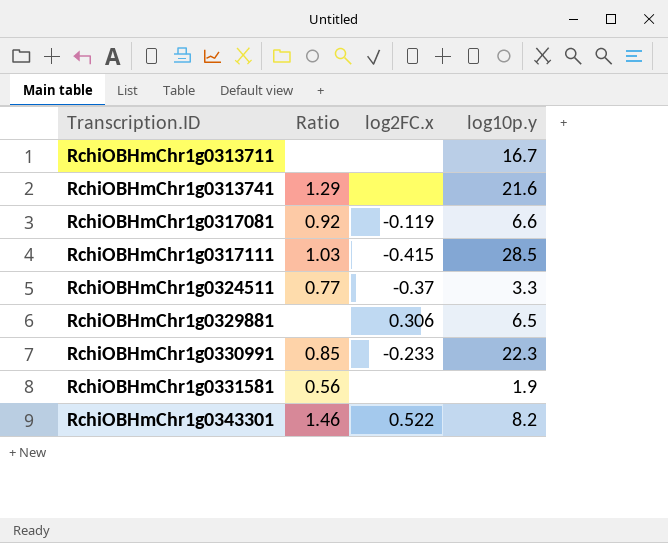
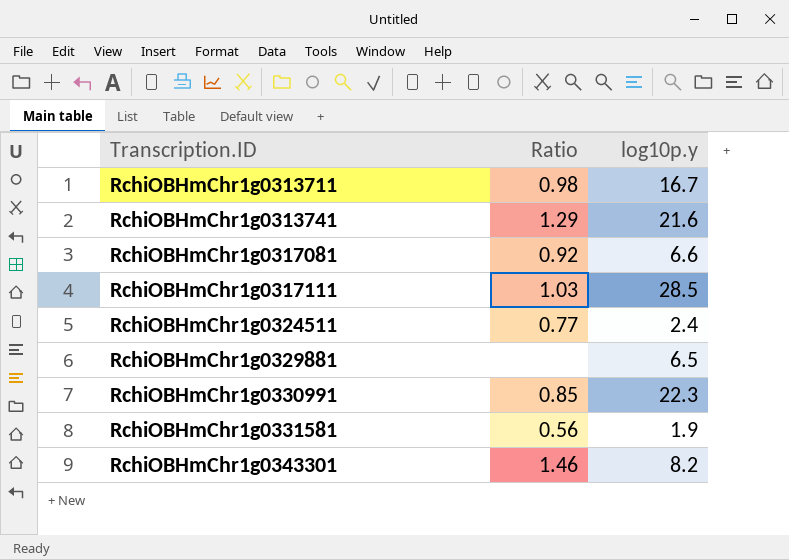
column log2FC.x | position: 3 -> none
RchiOBHmChr1g0313711 | Ratio: none -> 0.98
RchiOBHmChr1g0324511 | log10p.y: 3.3 -> 2.4

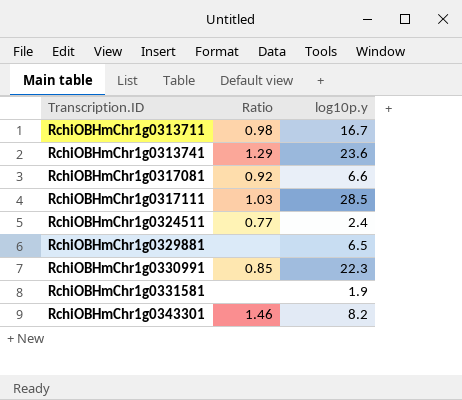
RchiOBHmChr1g0313741 | log10p.y: 21.6 -> 23.6
RchiOBHmChr1g0331581 | Ratio: 0.56 -> none

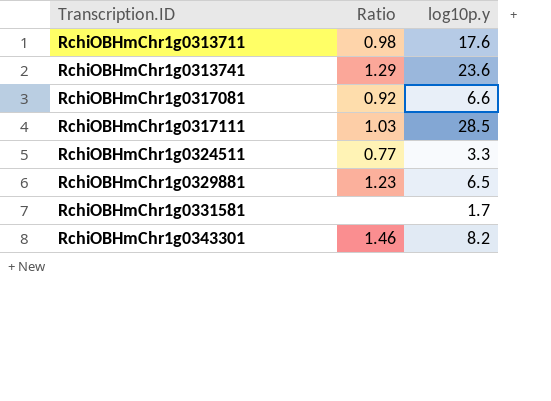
row RchiOBHmChr1g0330991: 0.85 | 22.3 -> none
RchiOBHmChr1g0313711 | log10p.y: 16.7 -> 17.6
RchiOBHmChr1g0324511 | log10p.y: 2.4 -> 3.3
RchiOBHmChr1g0329881 | Ratio: none -> 1.23
RchiOBHmChr1g0331581 | log10p.y: 1.9 -> 1.7

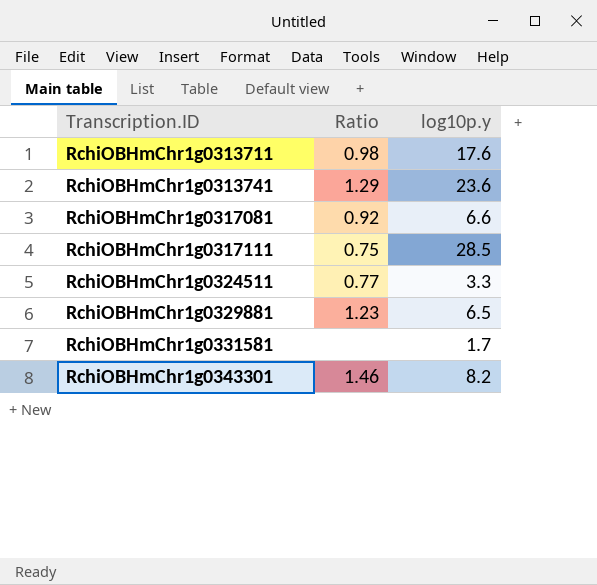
RchiOBHmChr1g0317111 | Ratio: 1.03 -> 0.75

